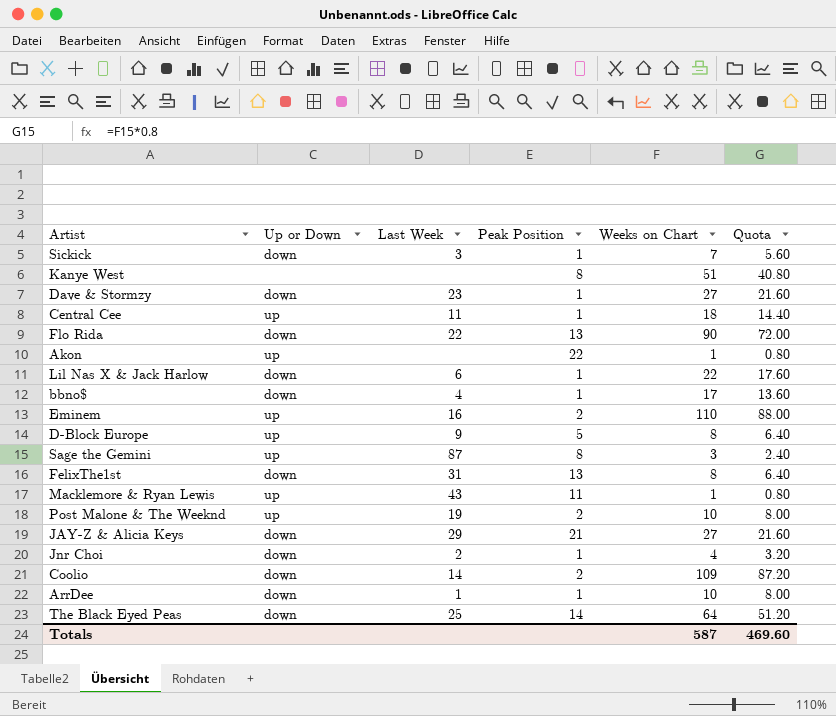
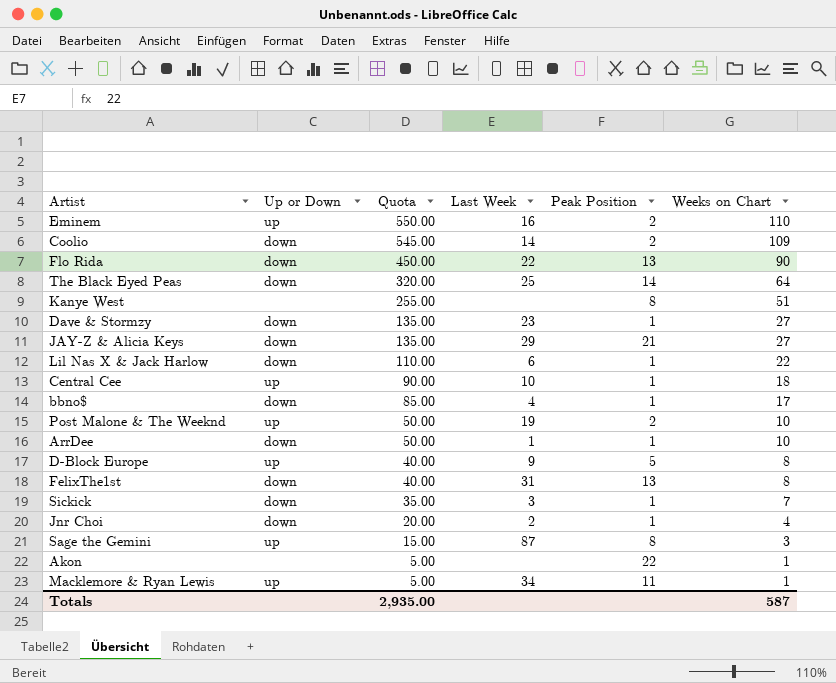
row order: none -> Quota descending
column Quota | formula: [Weeks on Chart] * 0.8 -> [Weeks on Chart] * 5
column Quota | position: 6 -> 3
Central Cee | Last Week: 11 -> 10
Akon | Up or Down: up -> none
Macklemore & Ryan Lewis | Last Week: 43 -> 34
Totals | Quota: 469.60 -> 2,935.00

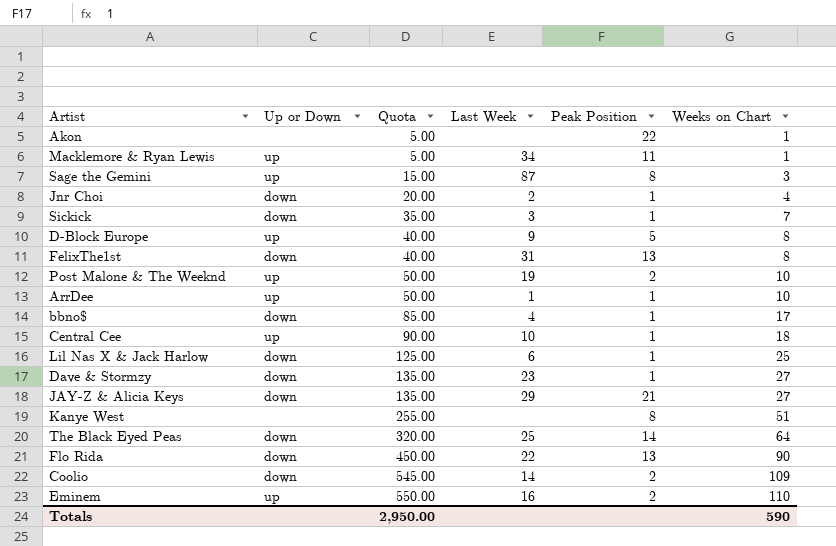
row order: Quota descending -> Quota ascending
ArrDee | Up or Down: down -> up
Lil Nas X & Jack Harlow | Quota: 110.00 -> 125.00
Lil Nas X & Jack Harlow | Weeks on Chart: 22 -> 25
Totals | Quota: 2,935.00 -> 2,950.00
Totals | Weeks on Chart: 587 -> 590

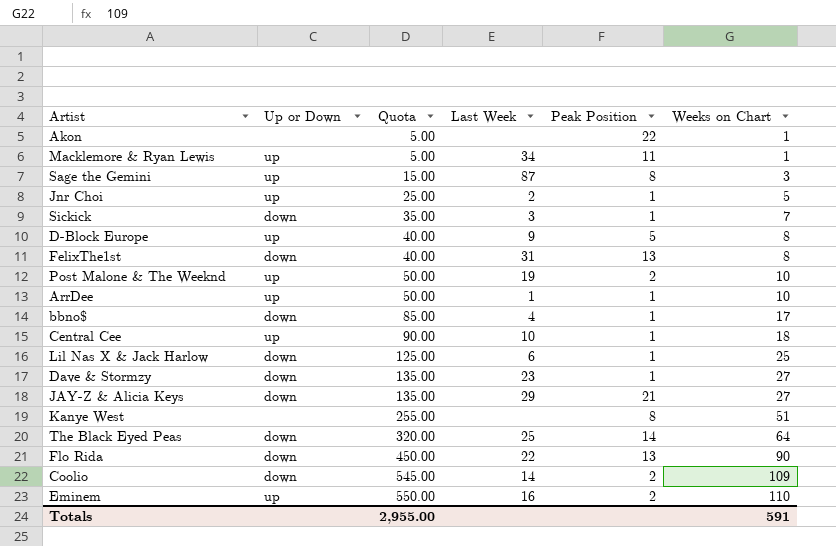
Jnr Choi | Up or Down: down -> up
Jnr Choi | Quota: 20.00 -> 25.00
Jnr Choi | Weeks on Chart: 4 -> 5
Totals | Quota: 2,950.00 -> 2,955.00
Totals | Weeks on Chart: 590 -> 591

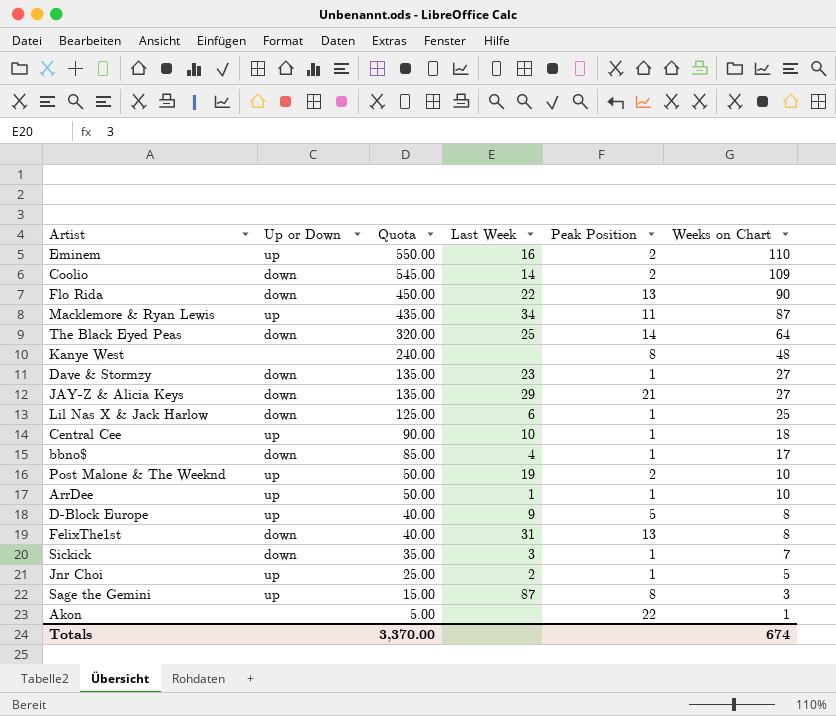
row order: Quota ascending -> Quota descending
Macklemore & Ryan Lewis | Quota: 5.00 -> 435.00
Macklemore & Ryan Lewis | Weeks on Chart: 1 -> 87
Kanye West | Quota: 255.00 -> 240.00
Kanye West | Weeks on Chart: 51 -> 48
Totals | Quota: 2,955.00 -> 3,370.00
Totals | Weeks on Chart: 591 -> 674

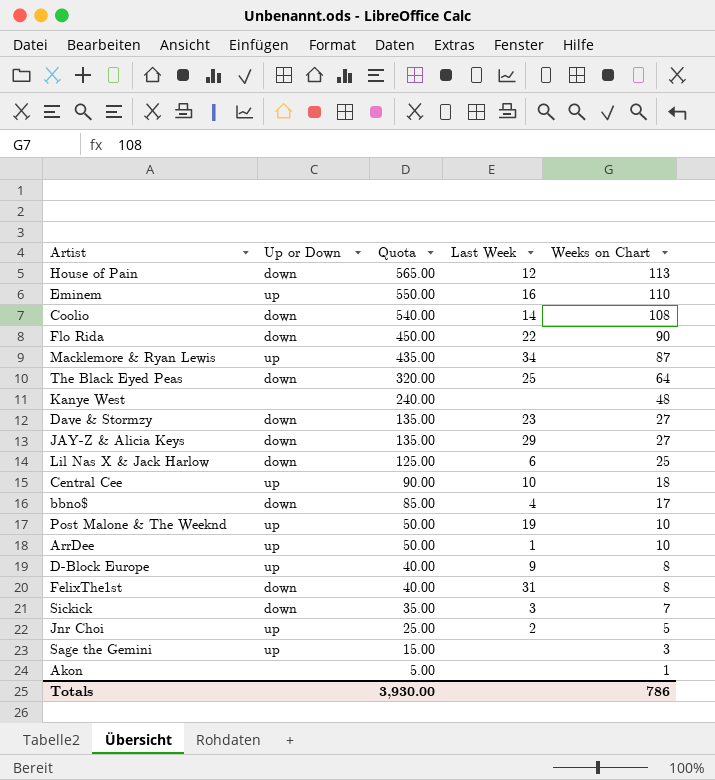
column Peak Position | position: 5 -> none
row House of Pain: none -> down | 565.00 | 12 | 113
Coolio | Quota: 545.00 -> 540.00
Coolio | Weeks on Chart: 109 -> 108
Sage the Gemini | Last Week: 87 -> none
Totals | Quota: 3,370.00 -> 3,930.00
Totals | Weeks on Chart: 674 -> 786

